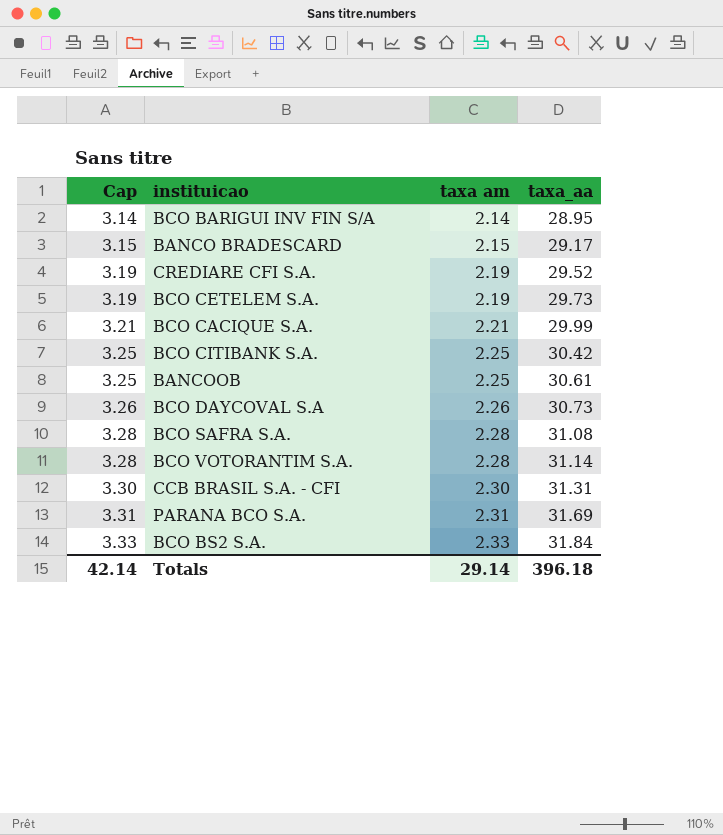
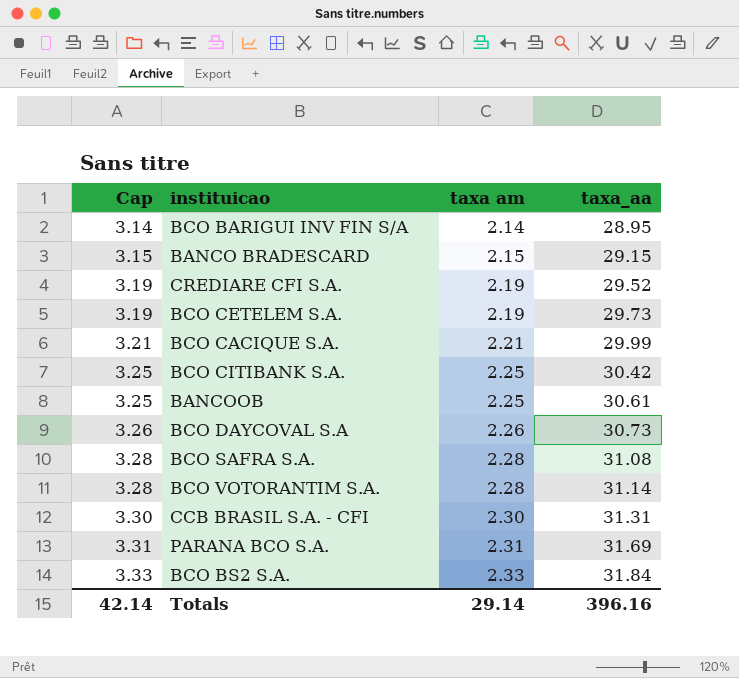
BANCO BRADESCARD | taxa_aa: 29.17 -> 29.15
Totals | taxa_aa: 396.18 -> 396.16

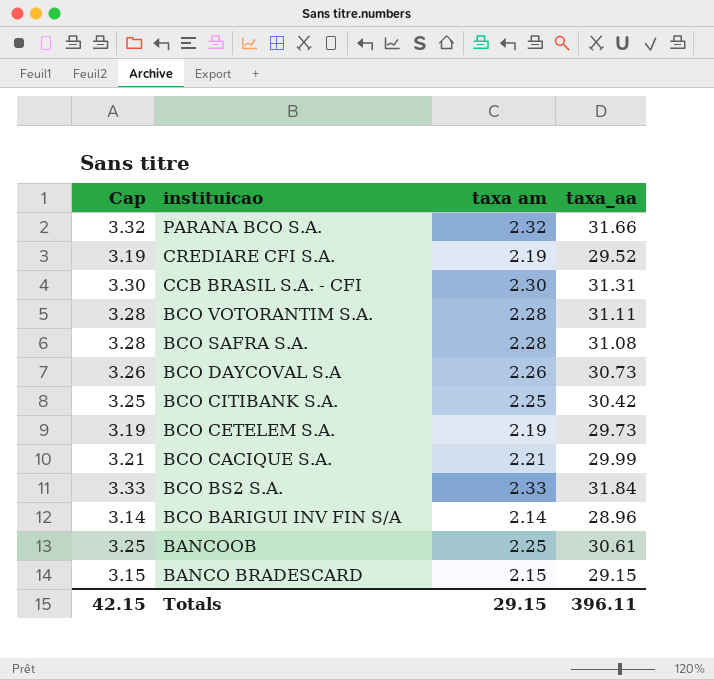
row order: Cap ascending -> instituicao descending
PARANA BCO S.A. | Cap: 3.31 -> 3.32
PARANA BCO S.A. | taxa am: 2.31 -> 2.32
PARANA BCO S.A. | taxa_aa: 31.69 -> 31.66
BCO VOTORANTIM S.A. | taxa_aa: 31.14 -> 31.11
BCO BARIGUI INV FIN S/A | taxa_aa: 28.95 -> 28.96
Totals | Cap: 42.14 -> 42.15
Totals | taxa am: 29.14 -> 29.15
Totals | taxa_aa: 396.16 -> 396.11

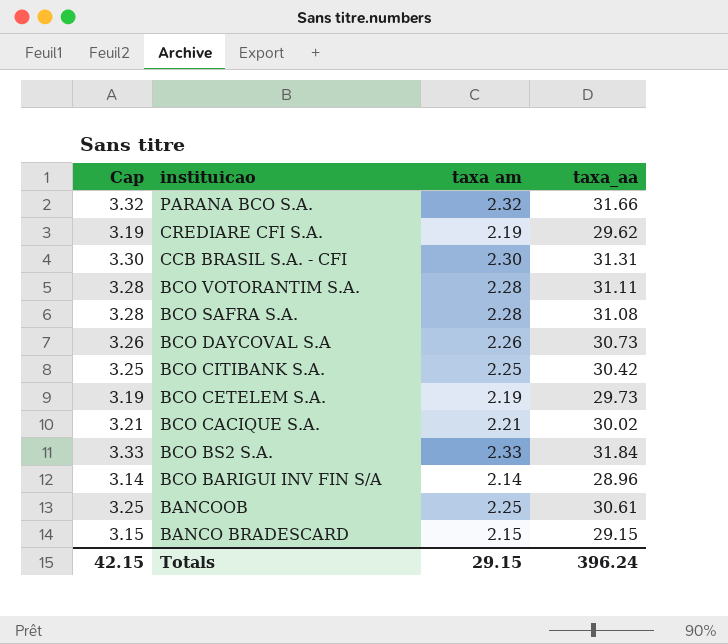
CREDIARE CFI S.A. | taxa_aa: 29.52 -> 29.62
BCO CACIQUE S.A. | taxa_aa: 29.99 -> 30.02
Totals | taxa_aa: 396.11 -> 396.24

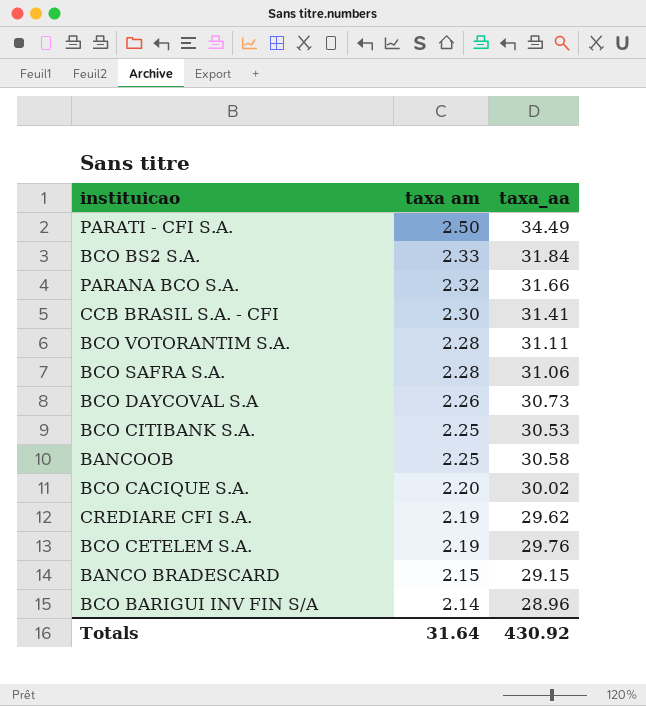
row order: instituicao descending -> taxa am descending
column Cap | formula: [taxa am] + 1 -> none
row PARATI - CFI S.A.: none -> 2.50 | 34.49
CCB BRASIL S.A. - CFI | taxa_aa: 31.31 -> 31.41
BCO SAFRA S.A. | taxa_aa: 31.08 -> 31.06
BCO CITIBANK S.A. | taxa_aa: 30.42 -> 30.53
BANCOOB | taxa_aa: 30.61 -> 30.58
BCO CACIQUE S.A. | taxa am: 2.21 -> 2.20
BCO CETELEM S.A. | taxa_aa: 29.73 -> 29.76
Totals | taxa am: 29.15 -> 31.64
Totals | taxa_aa: 396.24 -> 430.92

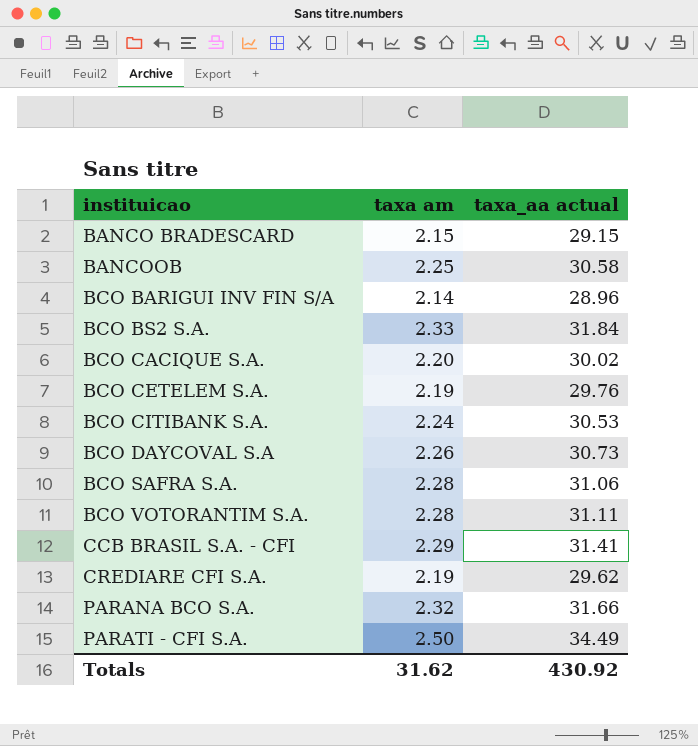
row order: taxa am descending -> instituicao ascending
column name: taxa_aa -> taxa_aa actual
BCO CITIBANK S.A. | taxa am: 2.25 -> 2.24
CCB BRASIL S.A. - CFI | taxa am: 2.30 -> 2.29
Totals | taxa am: 31.64 -> 31.62

